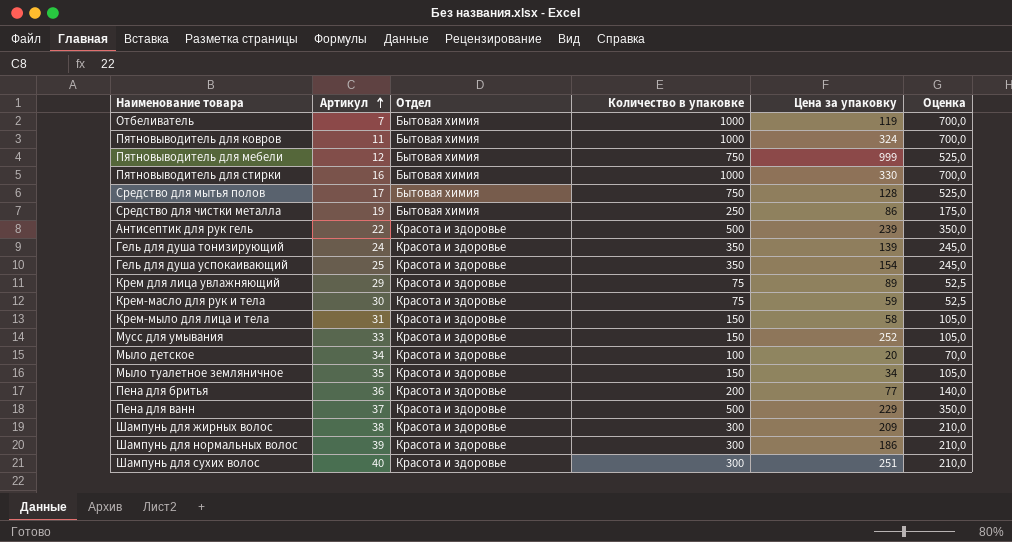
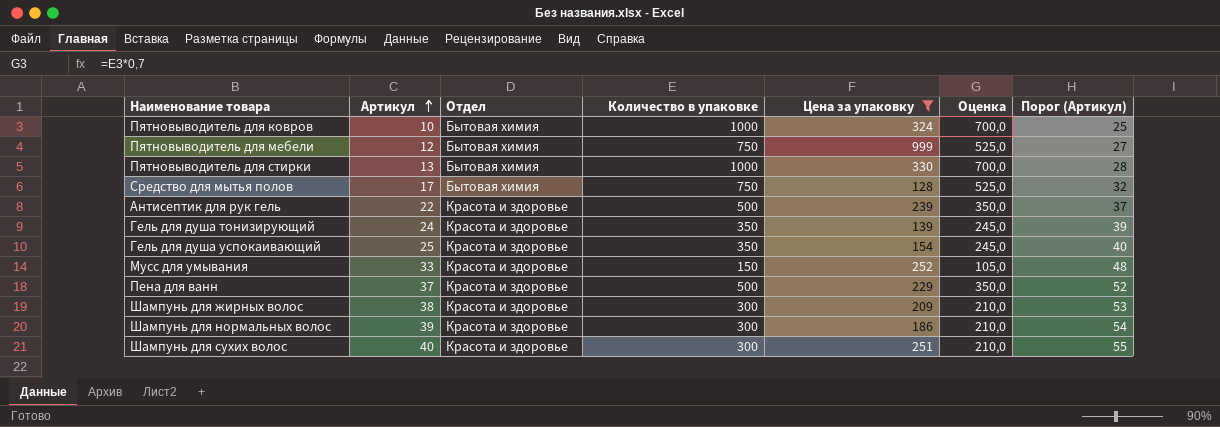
filter: none -> Цена за упаковку >= 128
column Порог (Артикул) | formula: none -> [Артикул] + 15
Пятновыводитель для ковров | Артикул: 11 -> 10
Пятновыводитель для стирки | Артикул: 16 -> 13

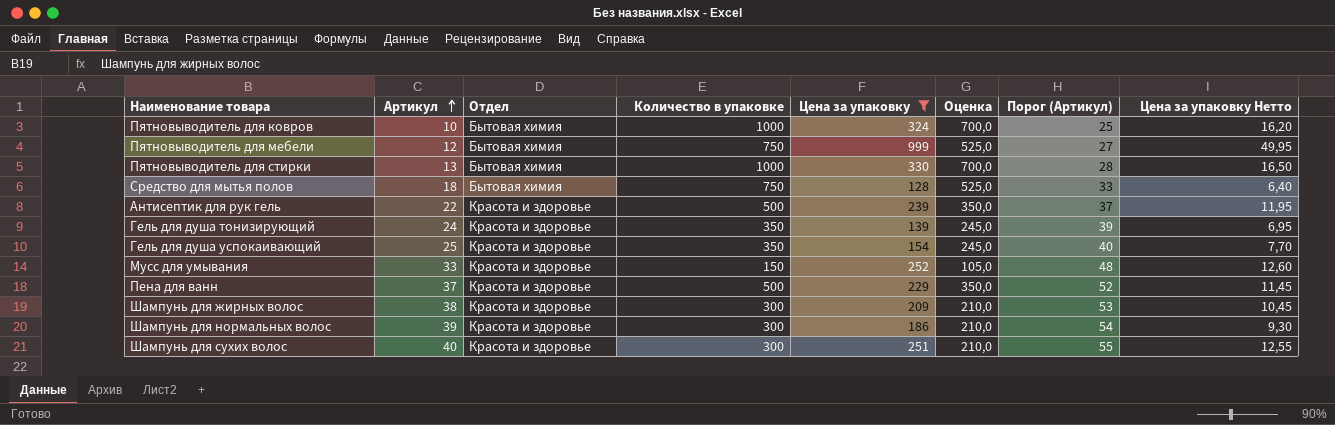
column Цена за упаковку Нетто | formula: none -> [Цена за упаковку] * 0,05
Средство для мытья полов | Артикул: 17 -> 18
Средство для мытья полов | Порог (Артикул): 32 -> 33

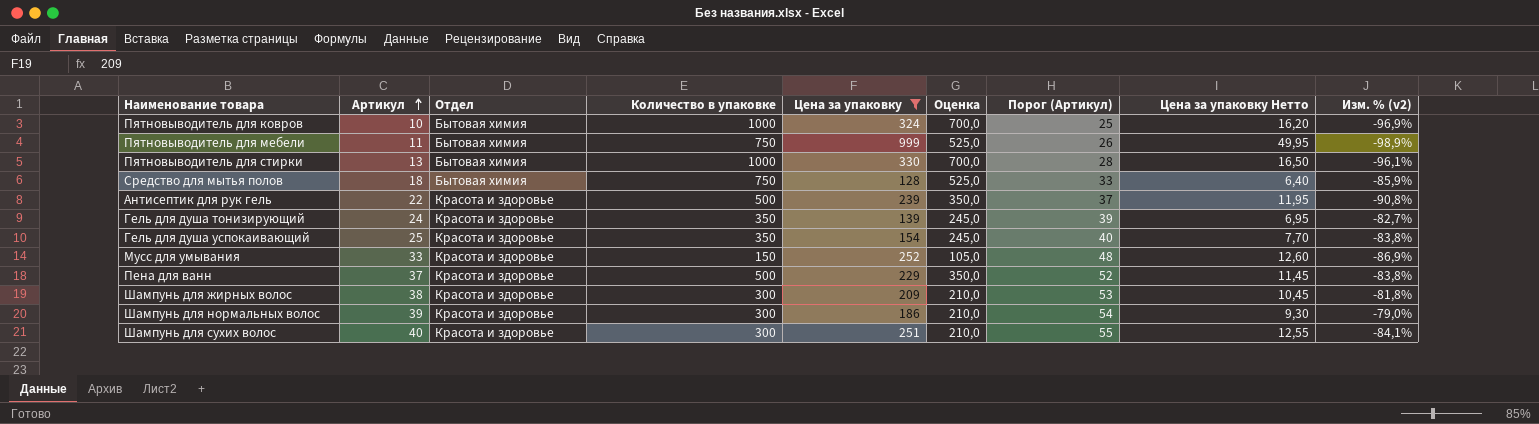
column Изм. % (v2) | formula: none -> ([Артикул] - [Цена за упаковку]) / [Цена за упаковку]
Пятновыводитель для мебели | Артикул: 12 -> 11
Пятновыводитель для мебели | Порог (Артикул): 27 -> 26

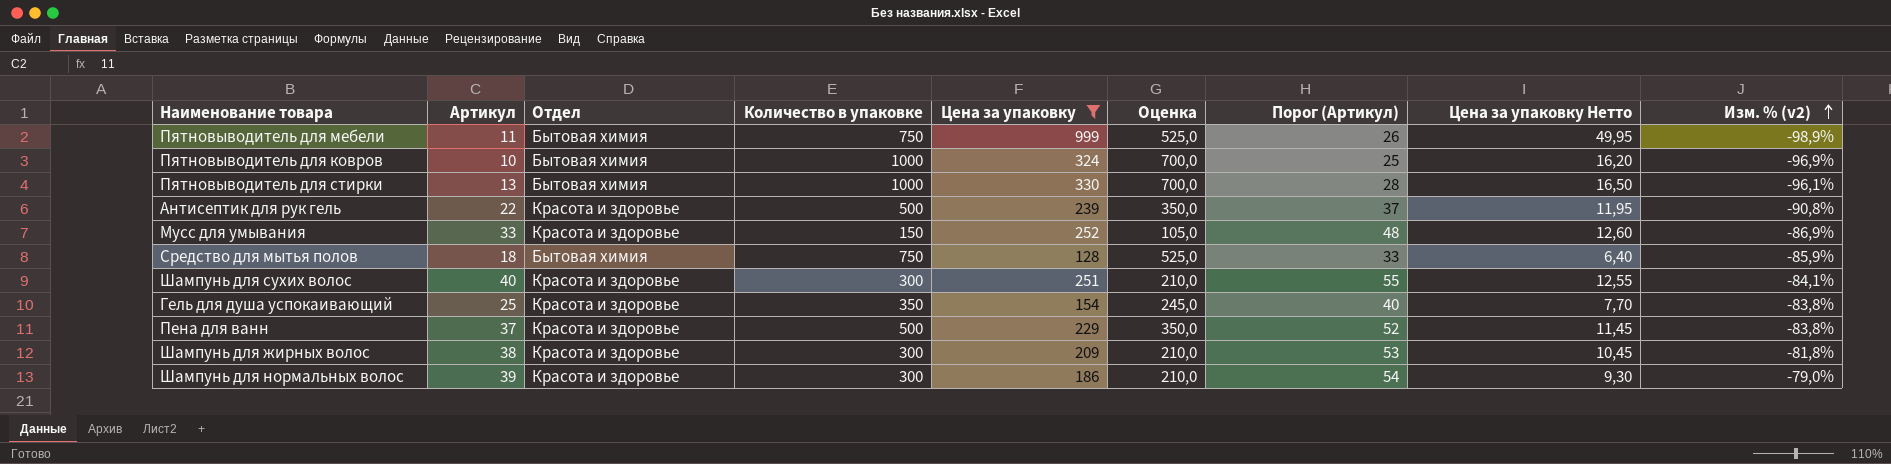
row order: Артикул ascending -> Изм. % (v2) ascending
row Гель для душа тонизирующий: 24 | Красота и здоровье | 350 | 139 | 245,0 | 39 | 6,95 | -82,7% -> none

